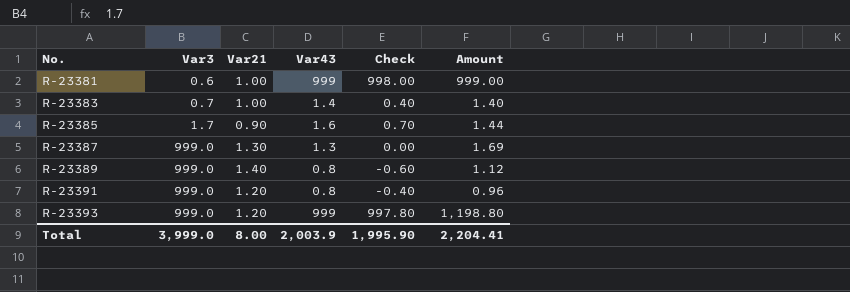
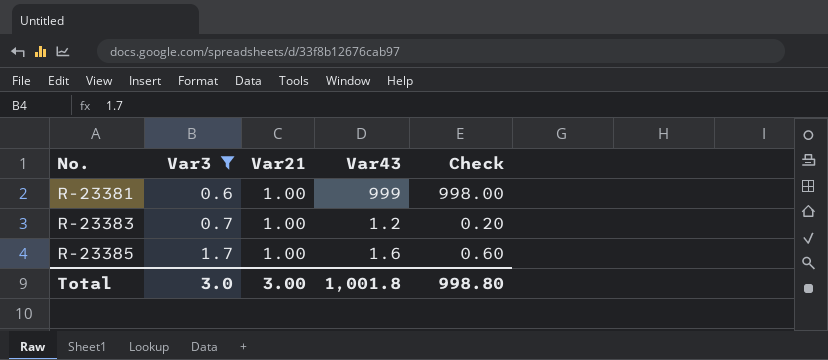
filter: none -> Var3 != 999.0
column Amount | formula: [Var21] * [Var43] -> none
R-23383 | Var43: 1.4 -> 1.2
R-23383 | Check: 0.40 -> 0.20
R-23385 | Var21: 0.90 -> 1.00
R-23385 | Check: 0.70 -> 0.60
Total | Var3: 3,999.0 -> 3.0
Total | Var21: 8.00 -> 3.00
Total | Var43: 2,003.9 -> 1,001.8
Total | Check: 1,995.90 -> 998.80

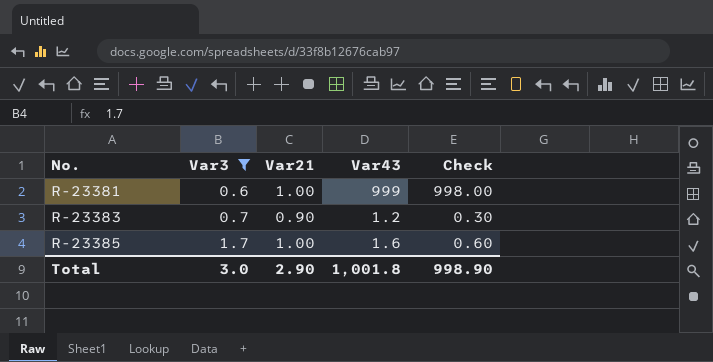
R-23383 | Var21: 1.00 -> 0.90
R-23383 | Check: 0.20 -> 0.30
Total | Var21: 3.00 -> 2.90
Total | Check: 998.80 -> 998.90

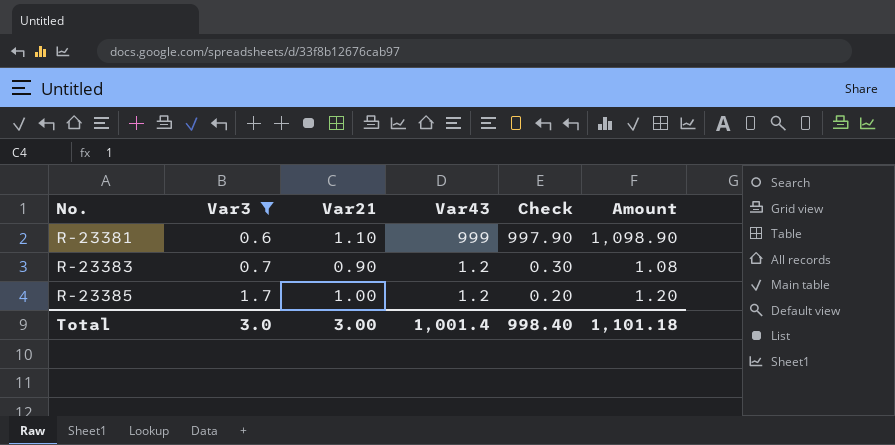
column Amount | formula: none -> [Var21] * [Var43]
R-23381 | Var21: 1.00 -> 1.10
R-23381 | Check: 998.00 -> 997.90
R-23385 | Var43: 1.6 -> 1.2
R-23385 | Check: 0.60 -> 0.20
Total | Var21: 2.90 -> 3.00
Total | Var43: 1,001.8 -> 1,001.4
Total | Check: 998.90 -> 998.40

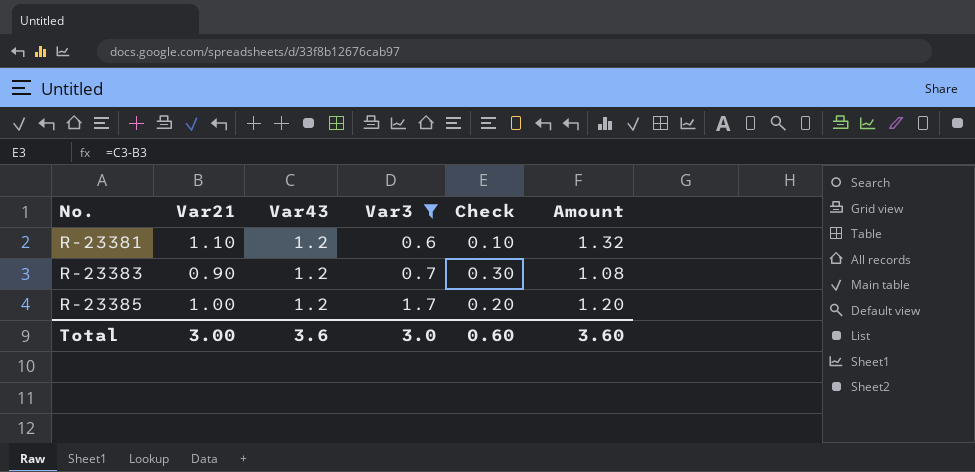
column Var3 | position: 2 -> 4
R-23381 | Var43: 999 -> 1.2
R-23381 | Check: 997.90 -> 0.10
R-23381 | Amount: 1,098.90 -> 1.32
Total | Var43: 1,001.4 -> 3.6
Total | Check: 998.40 -> 0.60
Total | Amount: 1,101.18 -> 3.60

